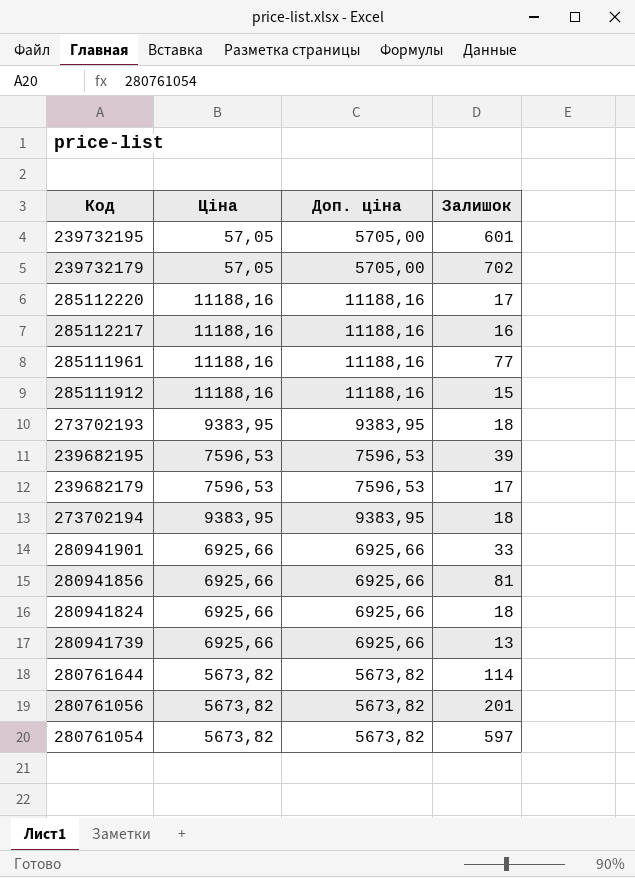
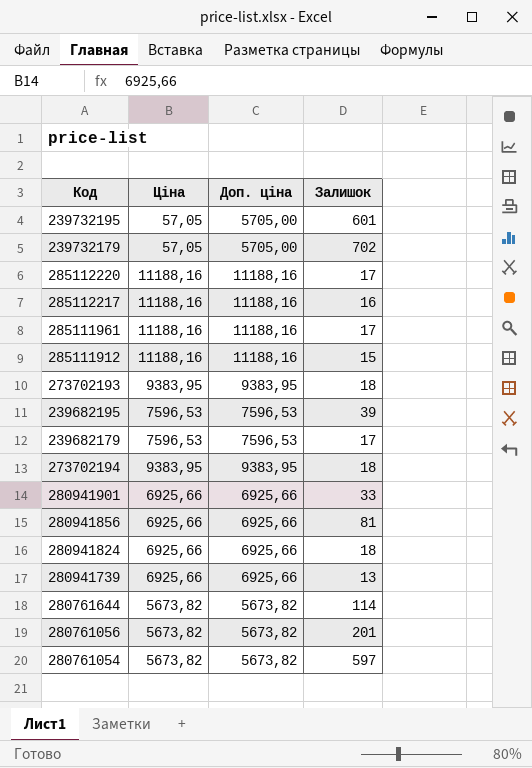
285111961 | Залишок: 77 -> 17

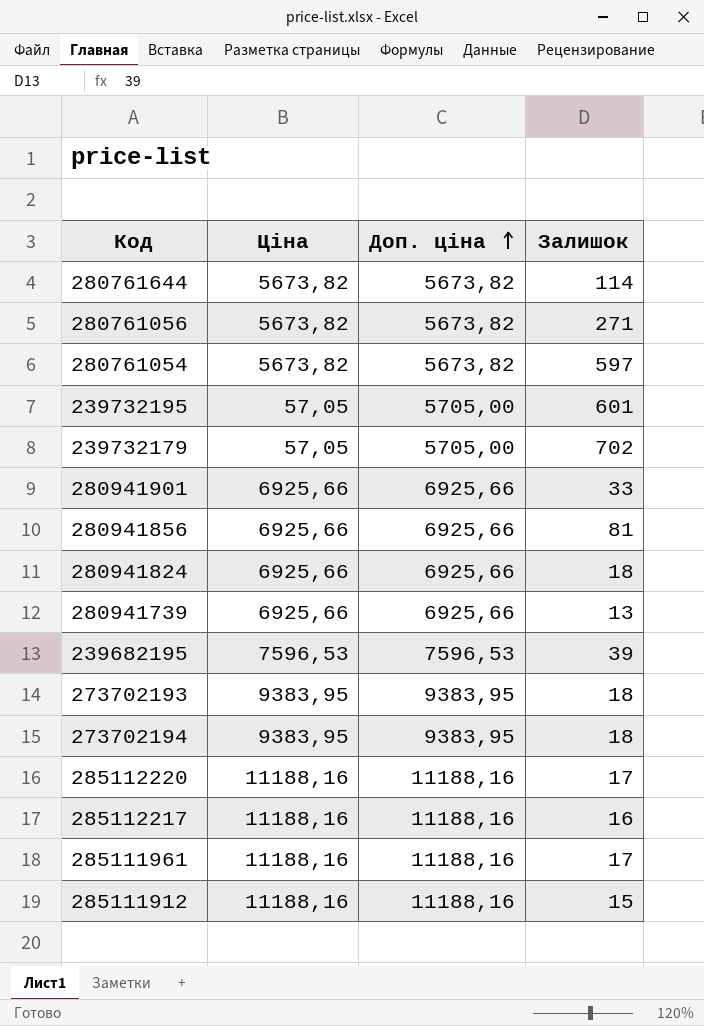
row order: none -> Доп. ціна ascending
row 239682179: 7596,53 | 7596,53 | 17 -> none
280761056 | Залишок: 201 -> 271

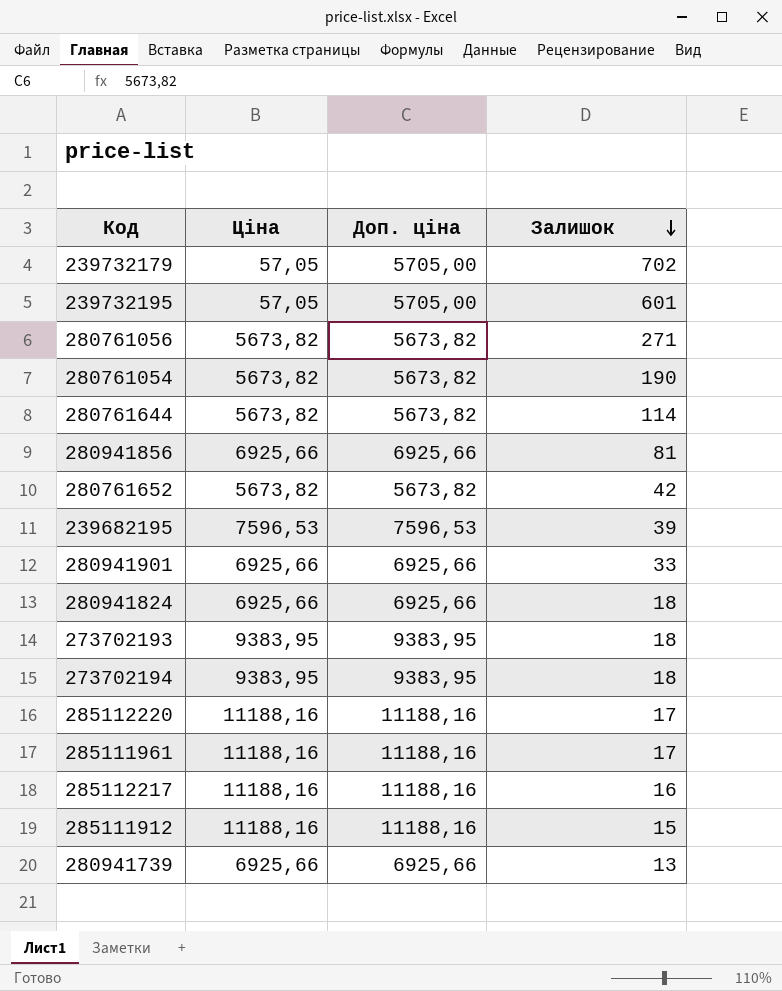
row order: Доп. ціна ascending -> Залишок descending
280761054 | Залишок: 597 -> 190
row 280761652: none -> 5673,82 | 5673,82 | 42

